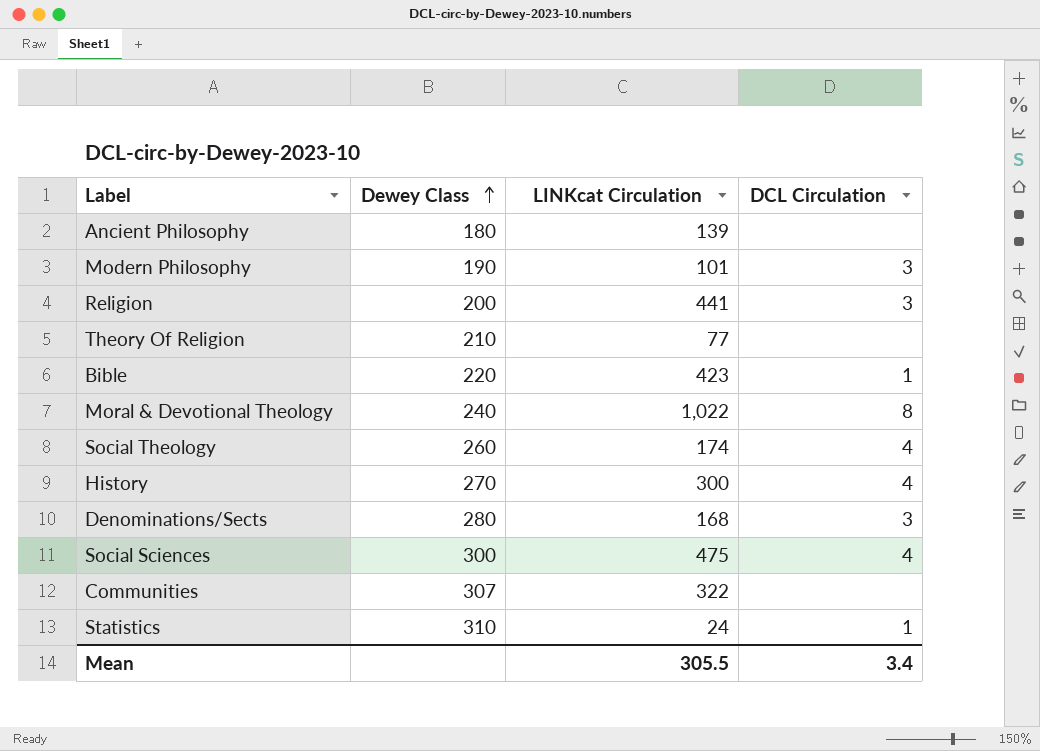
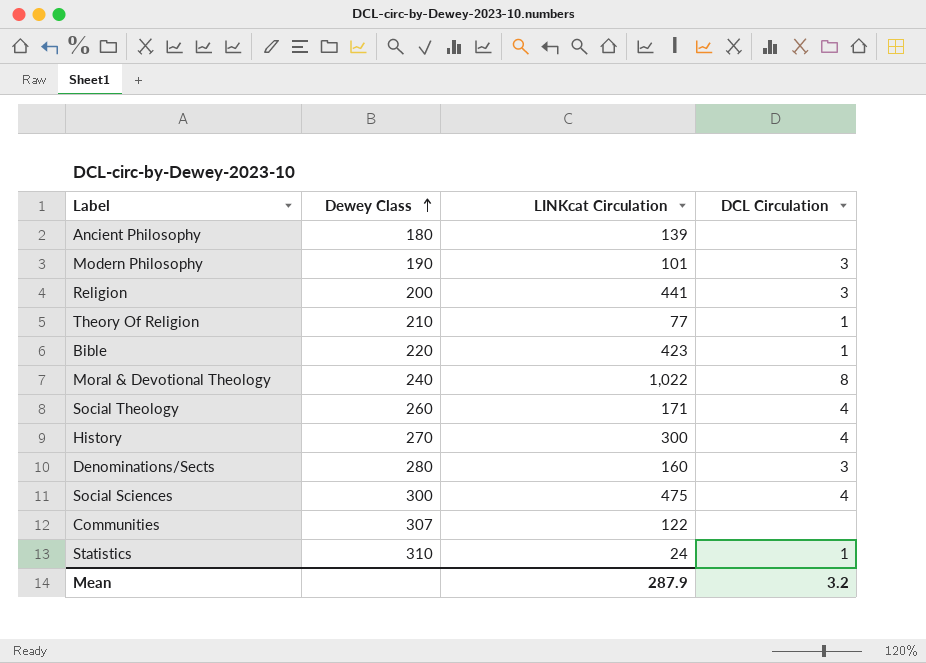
Theory Of Religion | DCL Circulation: none -> 1
Social Theology | LINKcat Circulation: 174 -> 171
Denominations/Sects | LINKcat Circulation: 168 -> 160
Communities | LINKcat Circulation: 322 -> 122
Mean | LINKcat Circulation: 305.5 -> 287.9
Mean | DCL Circulation: 3.4 -> 3.2

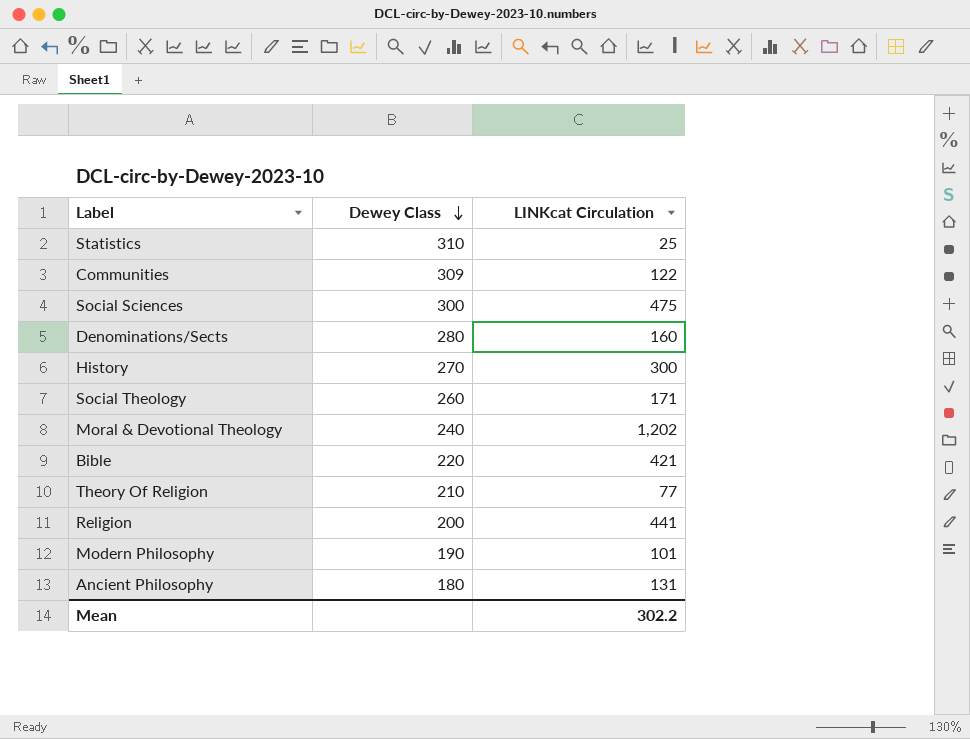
row order: Dewey Class ascending -> Dewey Class descending
column DCL Circulation | position: 4 -> none
Statistics | LINKcat Circulation: 24 -> 25
Communities | Dewey Class: 307 -> 309
Moral & Devotional Theology | LINKcat Circulation: 1,022 -> 1,202
Bible | LINKcat Circulation: 423 -> 421
Ancient Philosophy | LINKcat Circulation: 139 -> 131
Mean | LINKcat Circulation: 287.9 -> 302.2

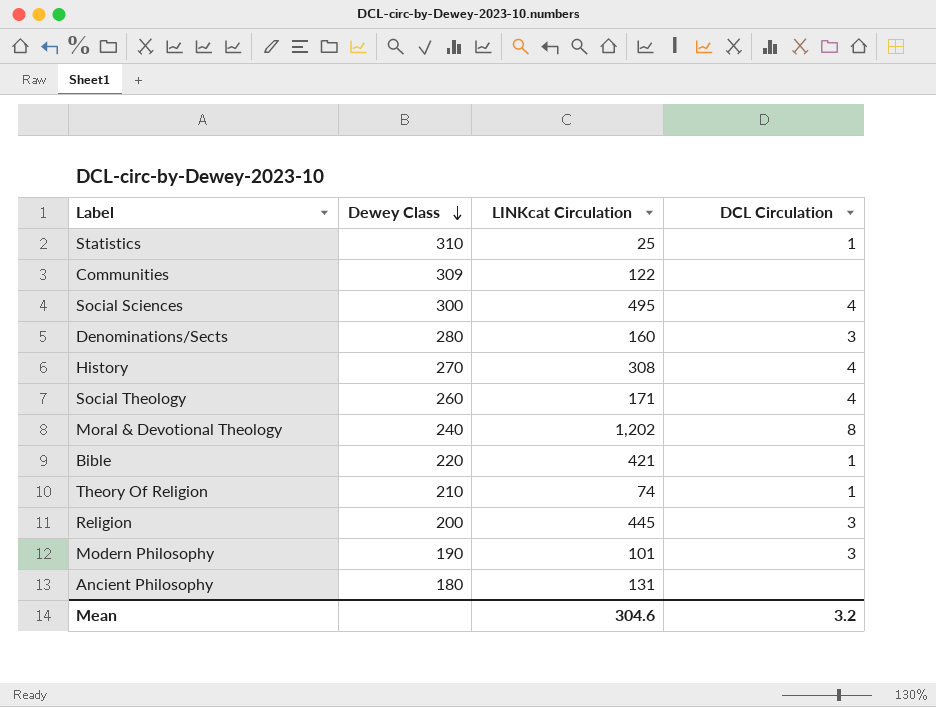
column DCL Circulation | position: none -> 4
Social Sciences | LINKcat Circulation: 475 -> 495
History | LINKcat Circulation: 300 -> 308
Theory Of Religion | LINKcat Circulation: 77 -> 74
Religion | LINKcat Circulation: 441 -> 445
Mean | LINKcat Circulation: 302.2 -> 304.6

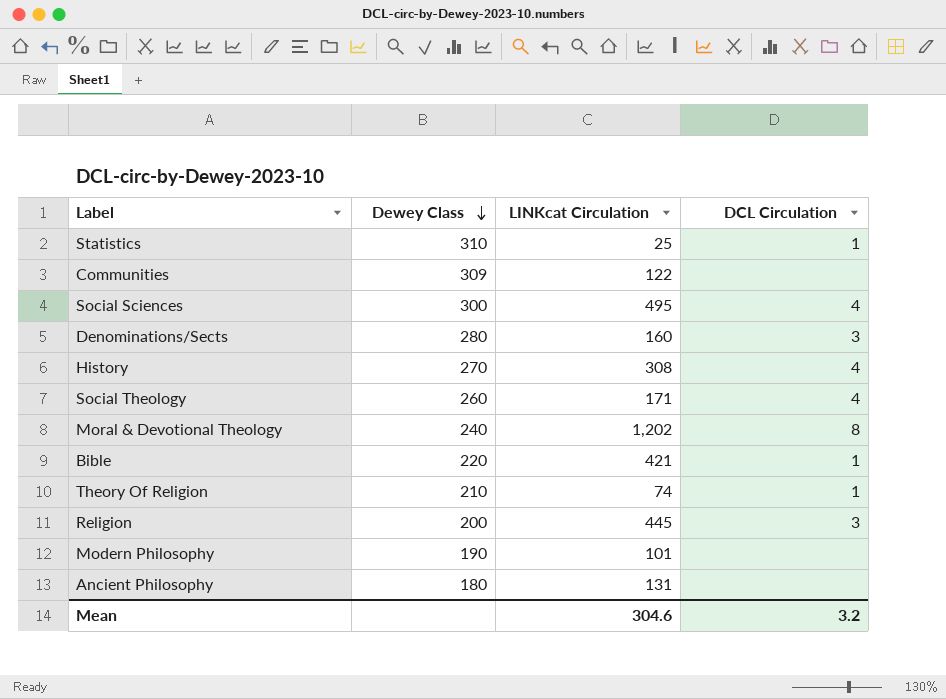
Modern Philosophy | DCL Circulation: 3 -> none

